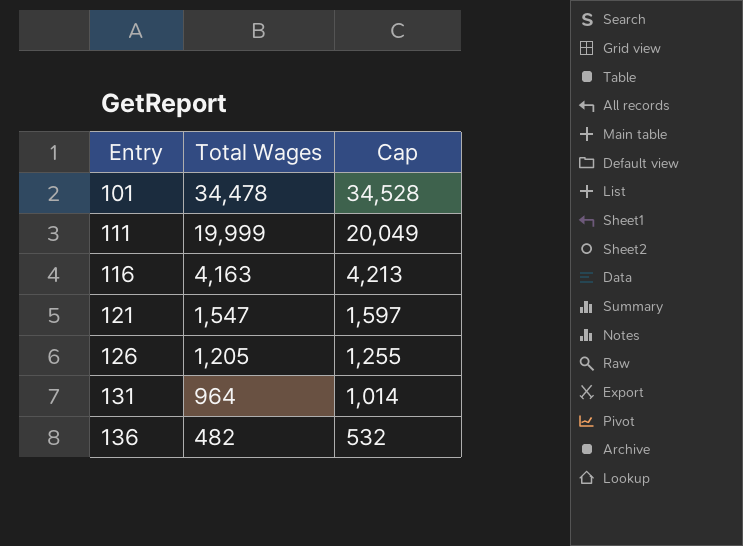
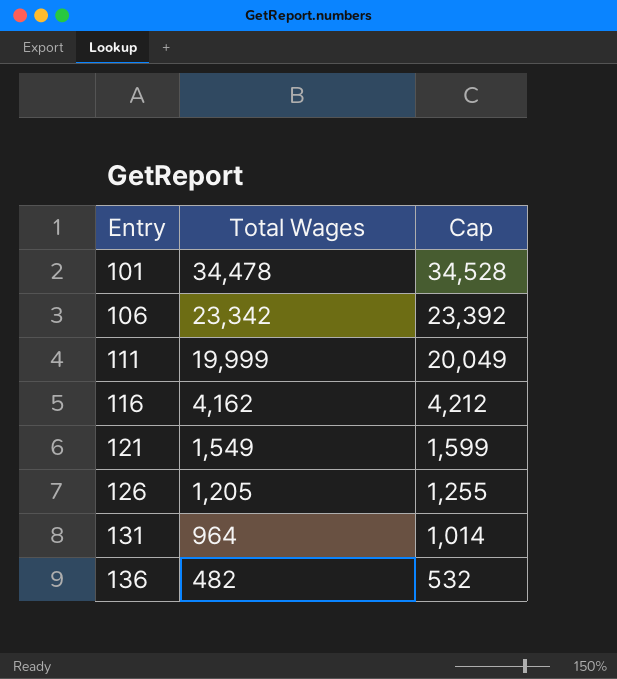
row 106: none -> 23,342 | 23,392
116 | Total Wages: 4,163 -> 4,162
116 | Cap: 4,213 -> 4,212
121 | Total Wages: 1,547 -> 1,549
121 | Cap: 1,597 -> 1,599

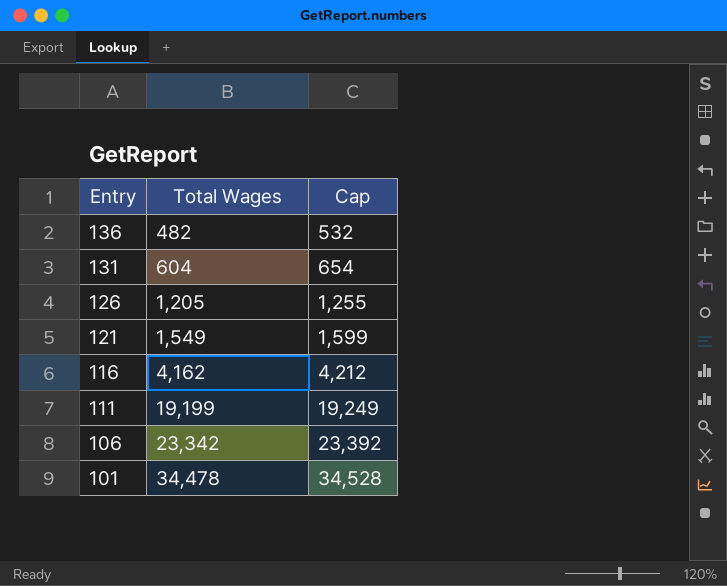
row order: Entry ascending -> Entry descending
131 | Total Wages: 964 -> 604
131 | Cap: 1,014 -> 654
111 | Total Wages: 19,999 -> 19,199
111 | Cap: 20,049 -> 19,249

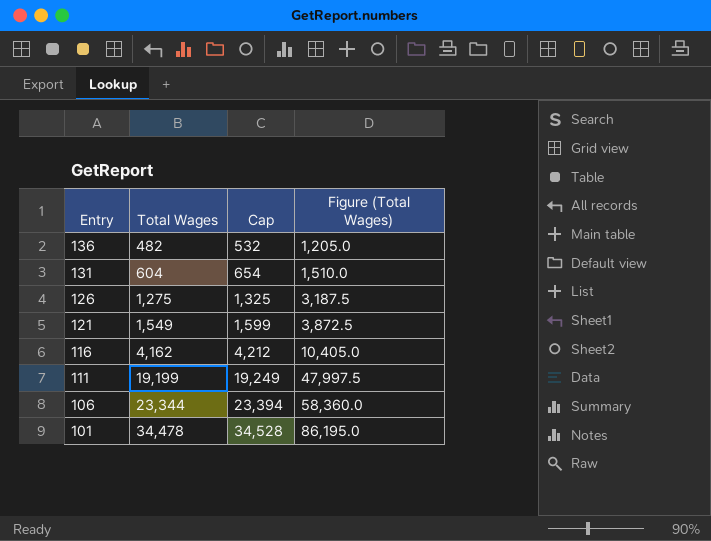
column Figure (Total Wages) | formula: none -> [Total Wages] * 2.5
126 | Total Wages: 1,205 -> 1,275
126 | Cap: 1,255 -> 1,325
106 | Total Wages: 23,342 -> 23,344
106 | Cap: 23,392 -> 23,394

